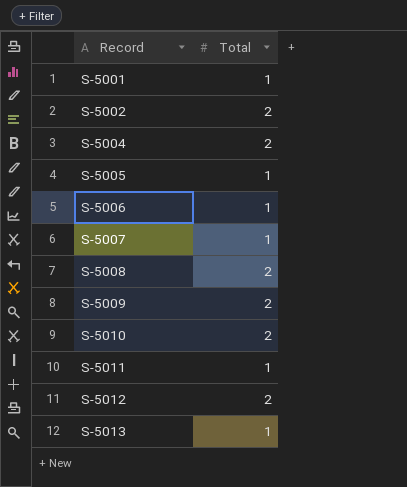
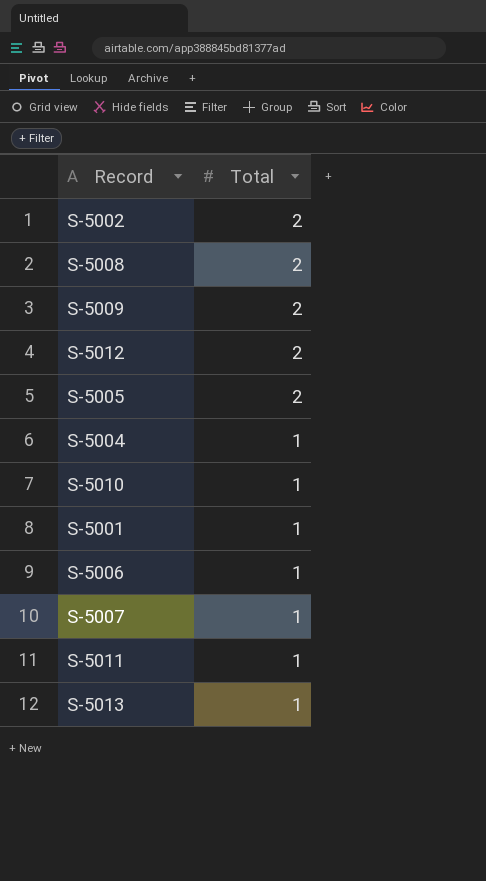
row order: Record ascending -> Total descending
S-5005 | Total: 1 -> 2
S-5004 | Total: 2 -> 1
S-5010 | Total: 2 -> 1

